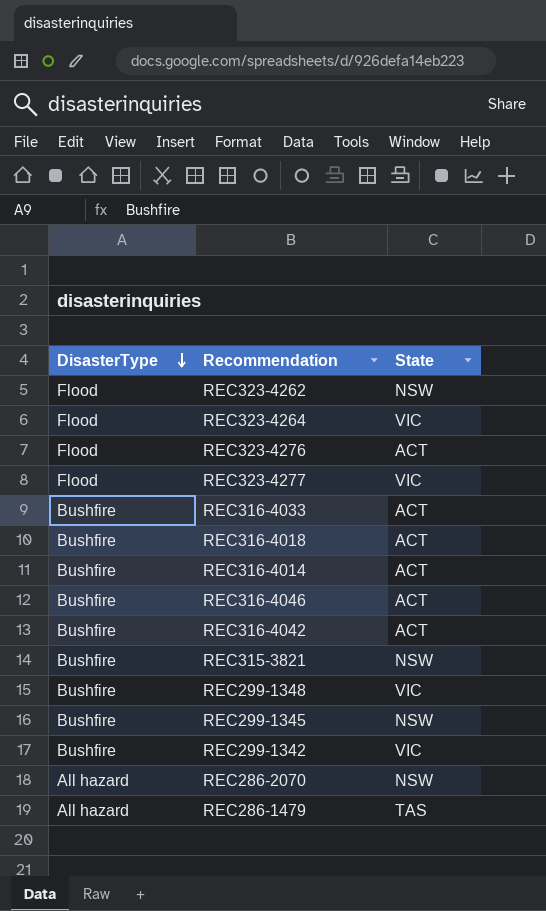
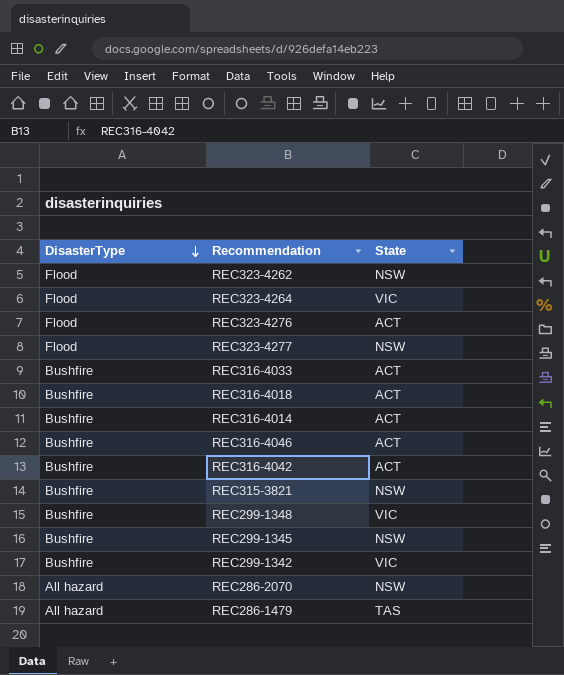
REC323-4277 | State: VIC -> NSW

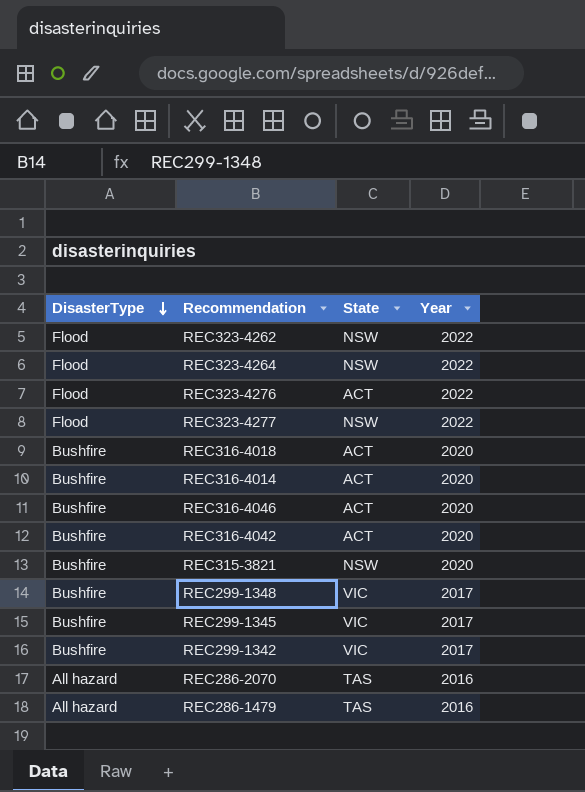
column Year | position: none -> 4
row REC316-4033: Bushfire | ACT -> none
REC323-4264 | State: VIC -> NSW
REC299-1345 | State: NSW -> VIC
REC286-2070 | State: NSW -> TAS

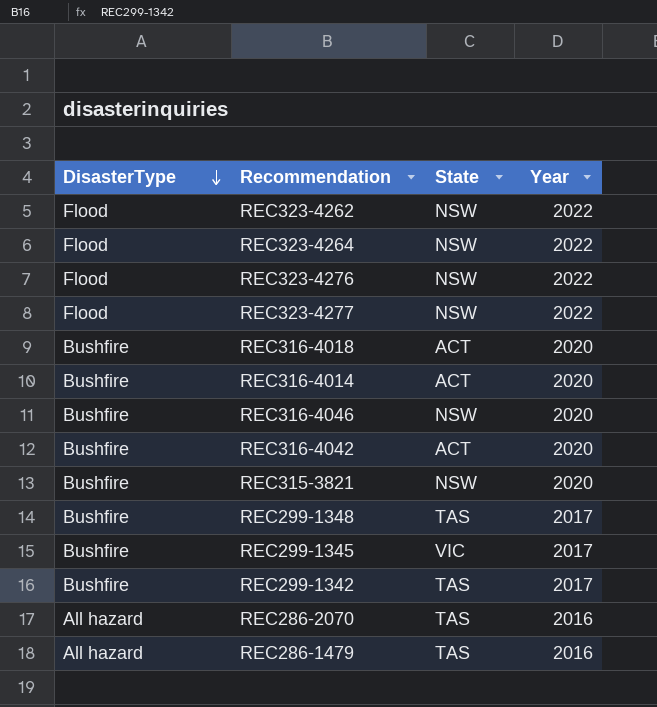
REC323-4276 | State: ACT -> NSW
REC316-4046 | State: ACT -> NSW
REC299-1348 | State: VIC -> TAS
REC299-1342 | State: VIC -> TAS

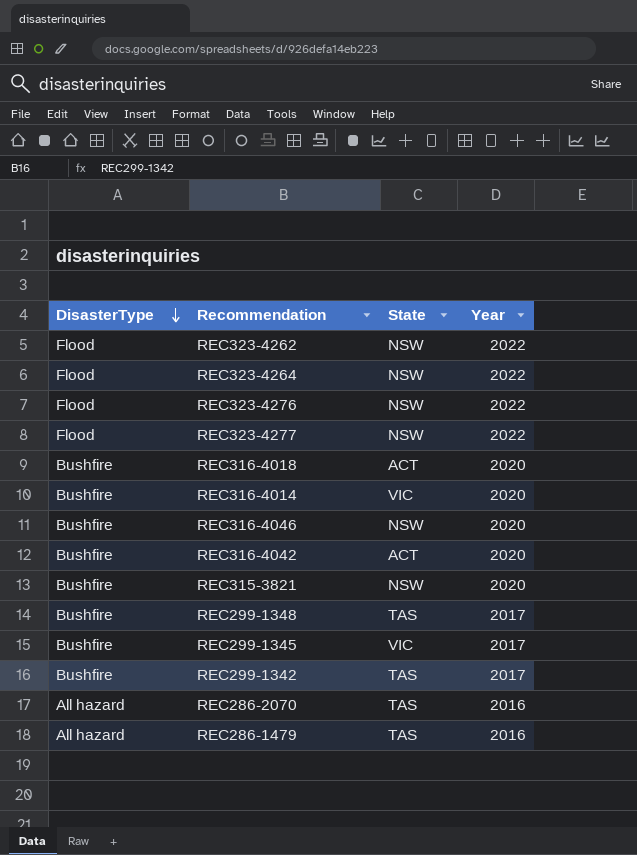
REC316-4014 | State: ACT -> VIC

